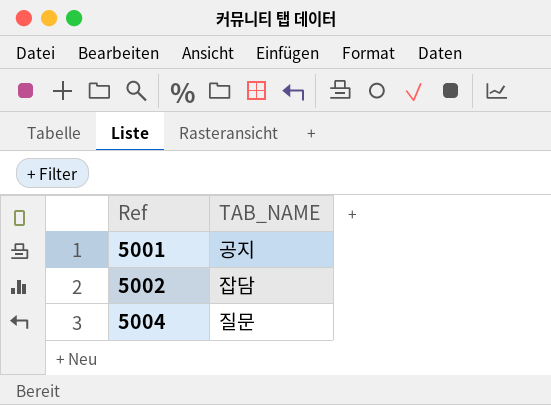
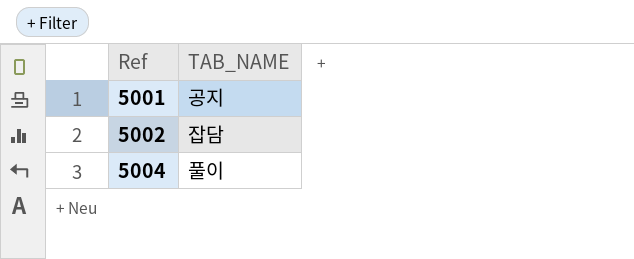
5004 | TAB_NAME: 질문 -> 풀이

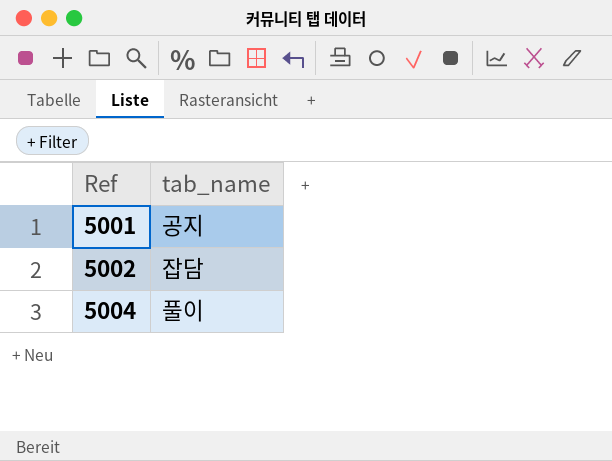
column name: TAB_NAME -> tab_name

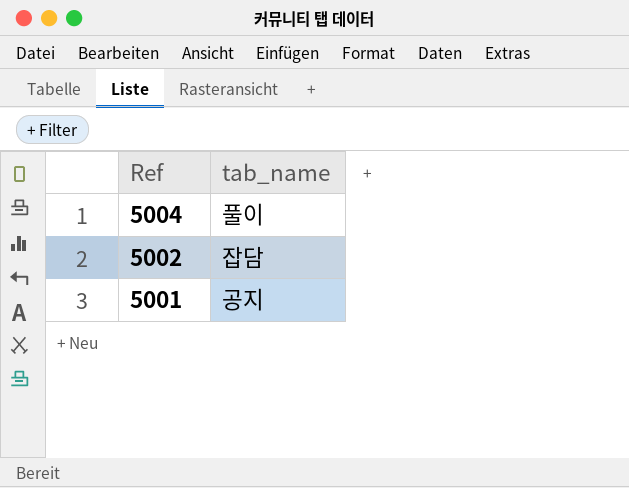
row order: Ref ascending -> Ref descending

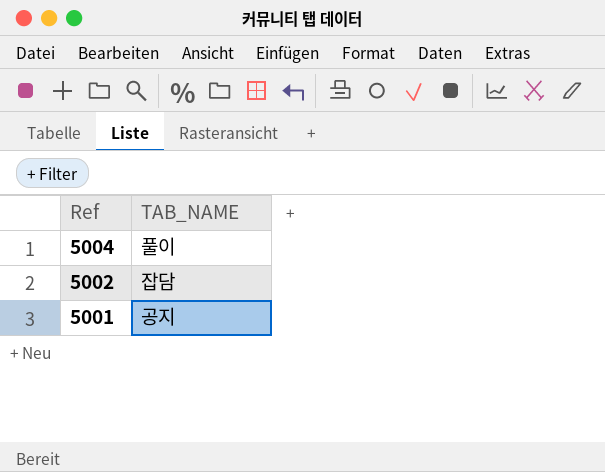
column name: tab_name -> TAB_NAME

